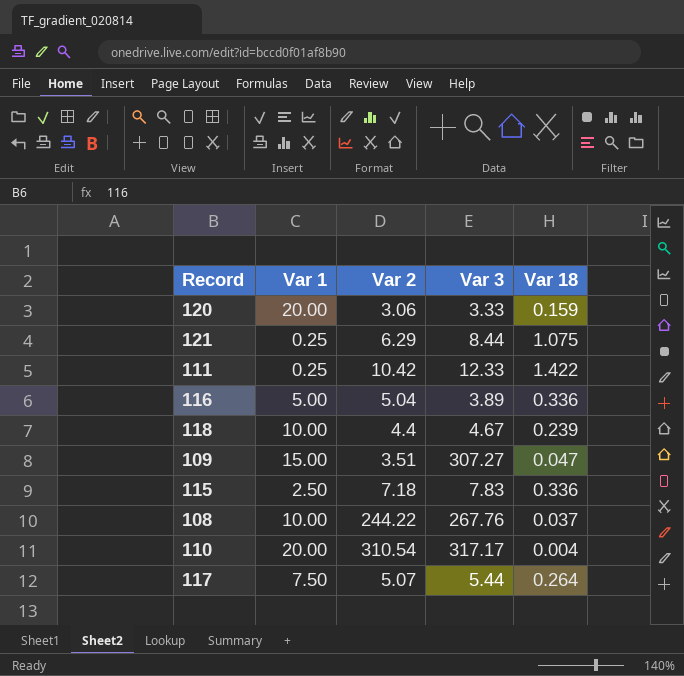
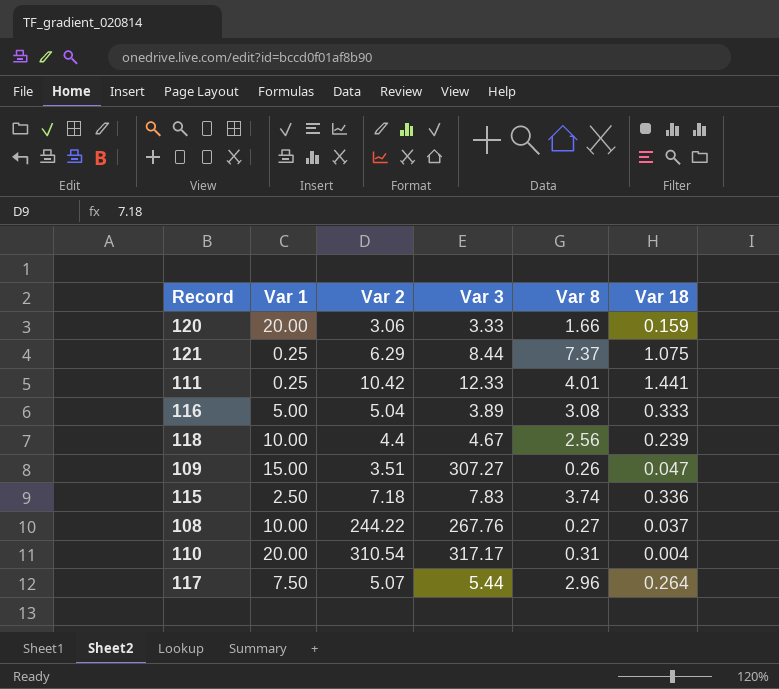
column Var 8 | position: none -> 5
111 | Var 18: 1.422 -> 1.441
116 | Var 18: 0.336 -> 0.333

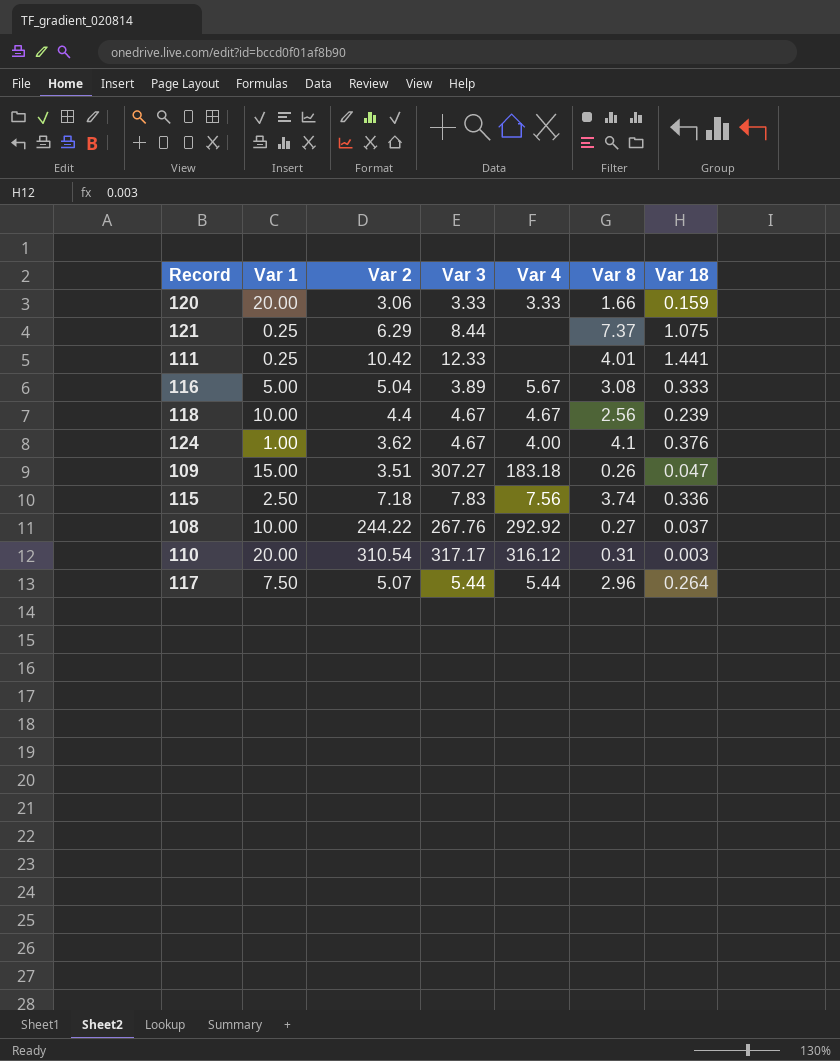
column Var 4 | position: none -> 5
row 124: none -> 1.00 | 3.62 | 4.67 | 4.00 | 4.1 | 0.376
110 | Var 18: 0.004 -> 0.003

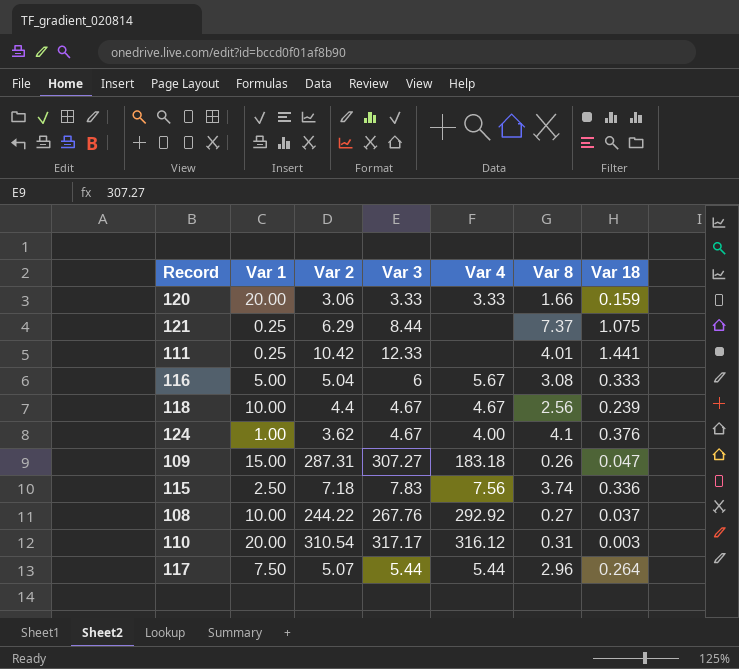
116 | Var 3: 3.89 -> 6
109 | Var 2: 3.51 -> 287.31

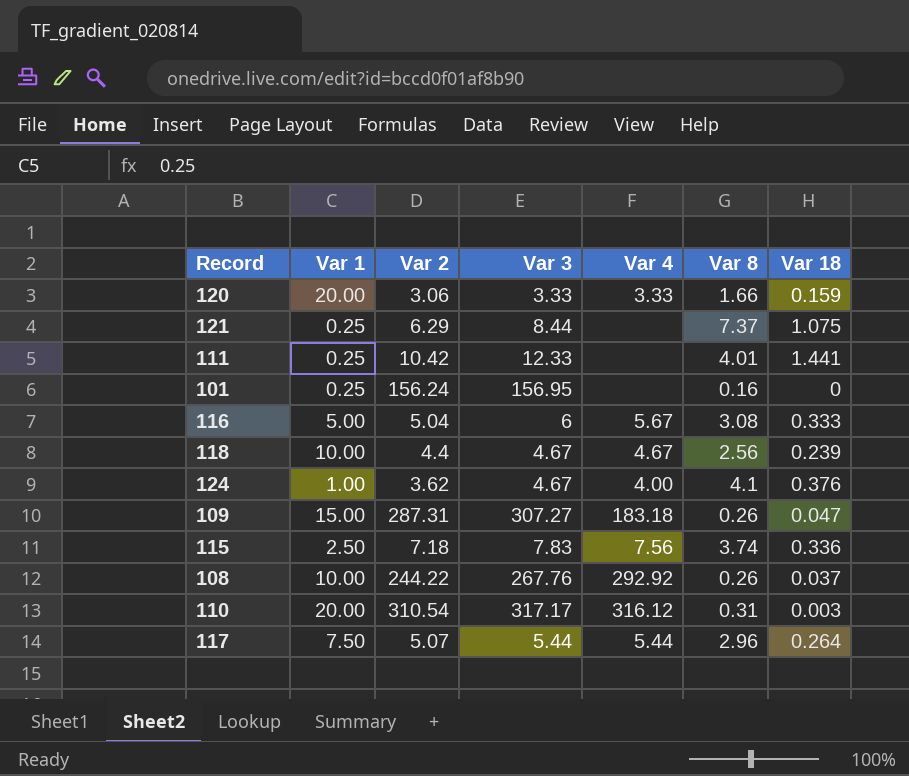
row 101: none -> 0.25 | 156.24 | 156.95 | none | 0.16 | 0
108 | Var 8: 0.27 -> 0.26

